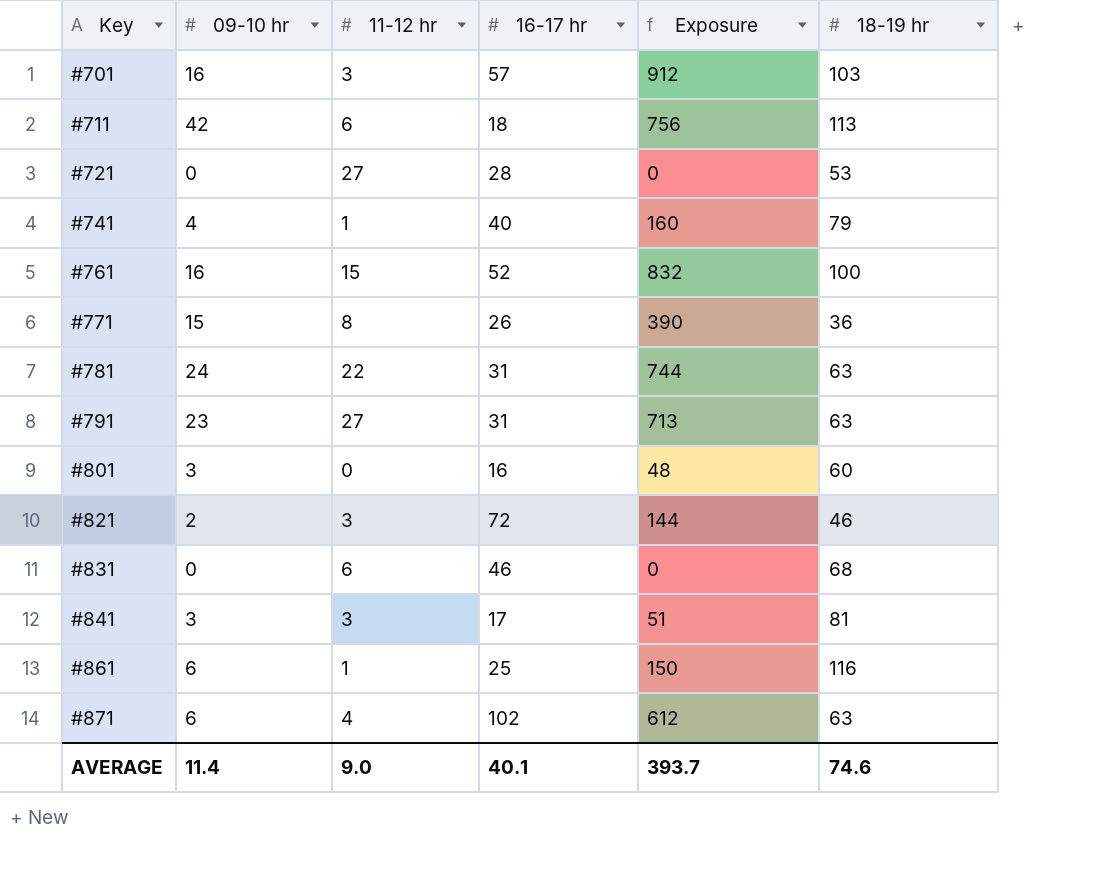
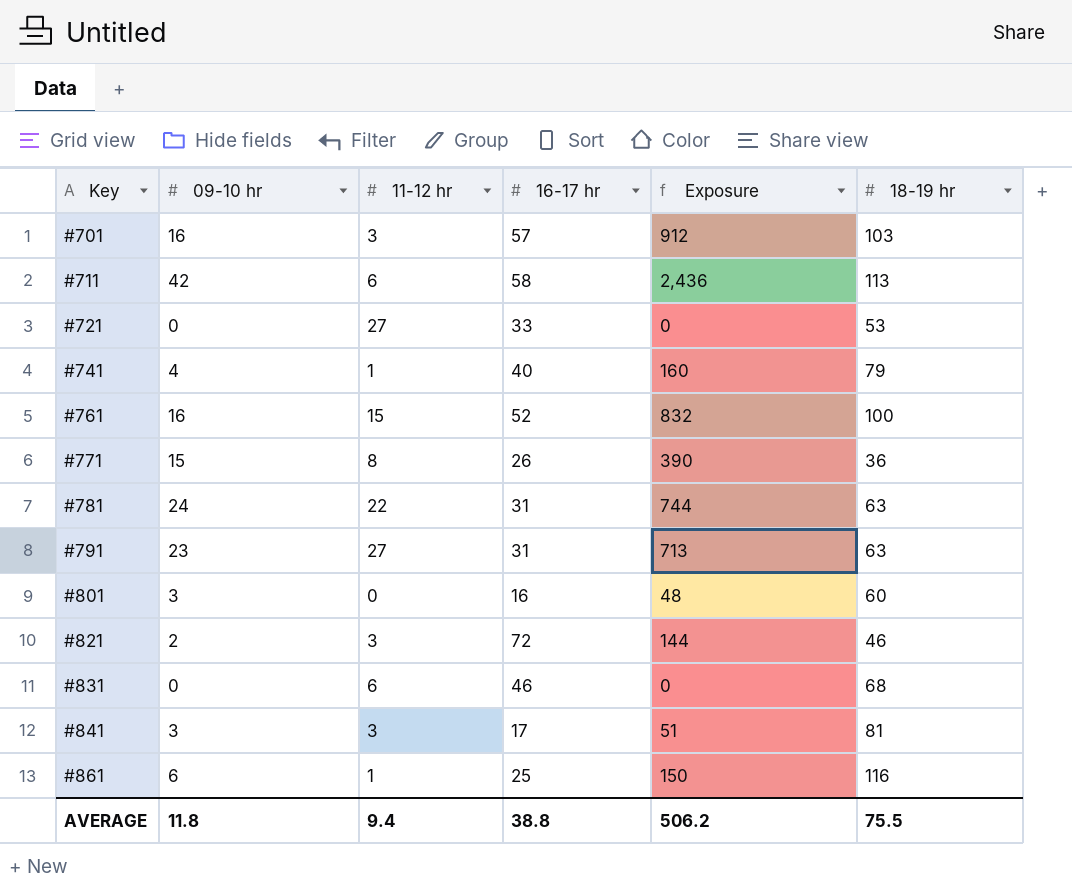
row #871: 6 | 4 | 102 | 612 | 63 -> none
#711 | 16-17 hr: 18 -> 58
#711 | Exposure: 756 -> 2,436
#721 | 16-17 hr: 28 -> 33
AVERAGE | 09-10 hr: 11.4 -> 11.8
AVERAGE | 11-12 hr: 9.0 -> 9.4
AVERAGE | 16-17 hr: 40.1 -> 38.8
AVERAGE | Exposure: 393.7 -> 506.2
AVERAGE | 18-19 hr: 74.6 -> 75.5

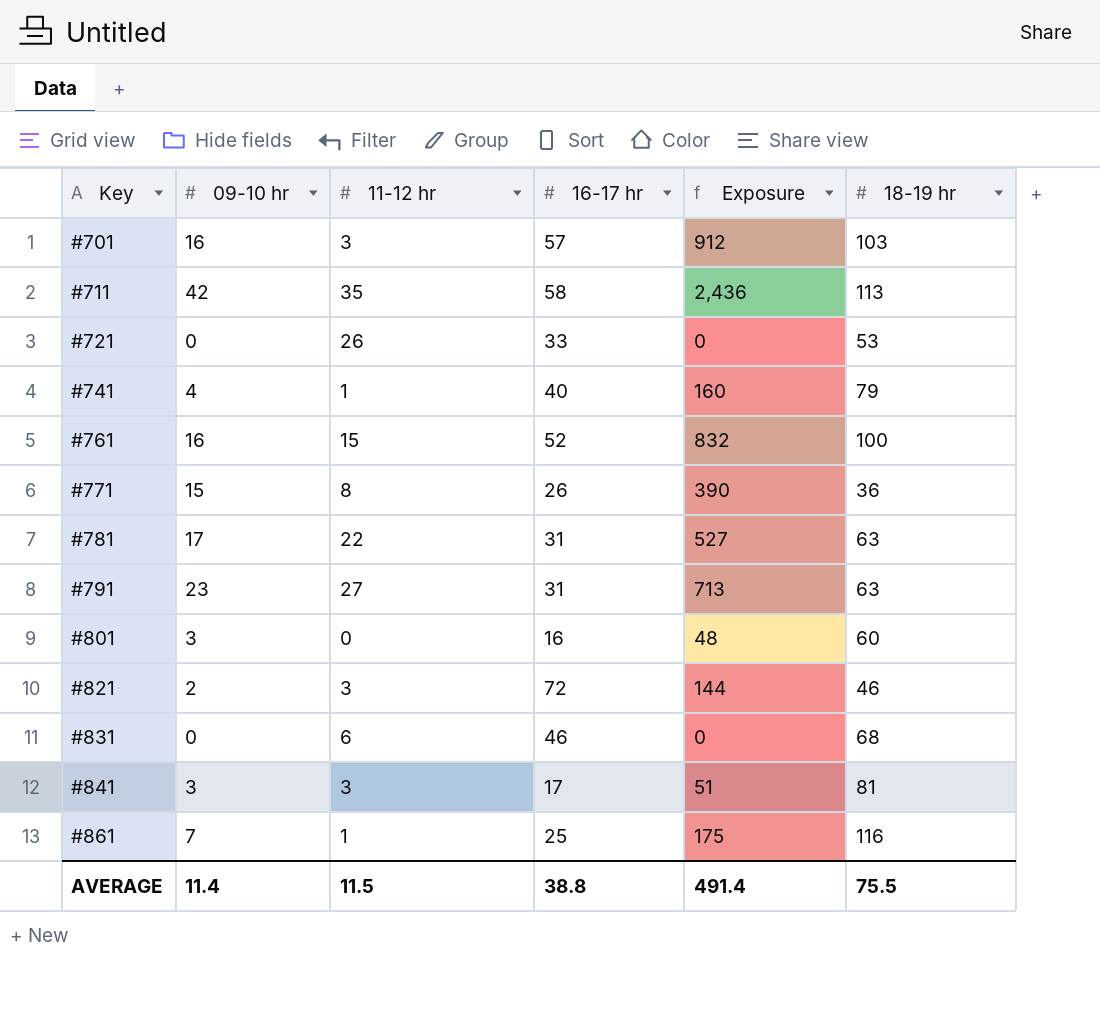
#711 | 11-12 hr: 6 -> 35
#721 | 11-12 hr: 27 -> 26
#781 | 09-10 hr: 24 -> 17
#781 | Exposure: 744 -> 527
#861 | 09-10 hr: 6 -> 7
#861 | Exposure: 150 -> 175
AVERAGE | 09-10 hr: 11.8 -> 11.4
AVERAGE | 11-12 hr: 9.4 -> 11.5
AVERAGE | Exposure: 506.2 -> 491.4

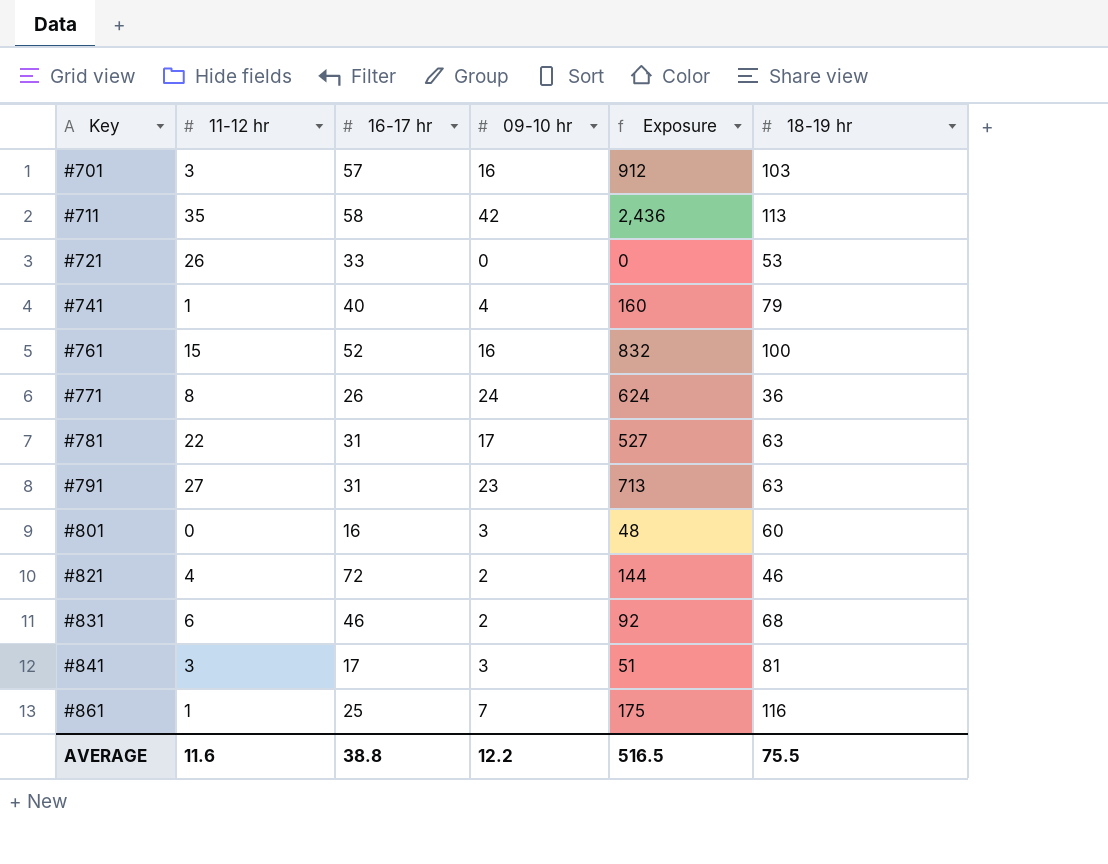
column 09-10 hr | position: 2 -> 4
#771 | 09-10 hr: 15 -> 24
#771 | Exposure: 390 -> 624
#821 | 11-12 hr: 3 -> 4
#831 | 09-10 hr: 0 -> 2
#831 | Exposure: 0 -> 92
AVERAGE | 11-12 hr: 11.5 -> 11.6
AVERAGE | 09-10 hr: 11.4 -> 12.2
AVERAGE | Exposure: 491.4 -> 516.5

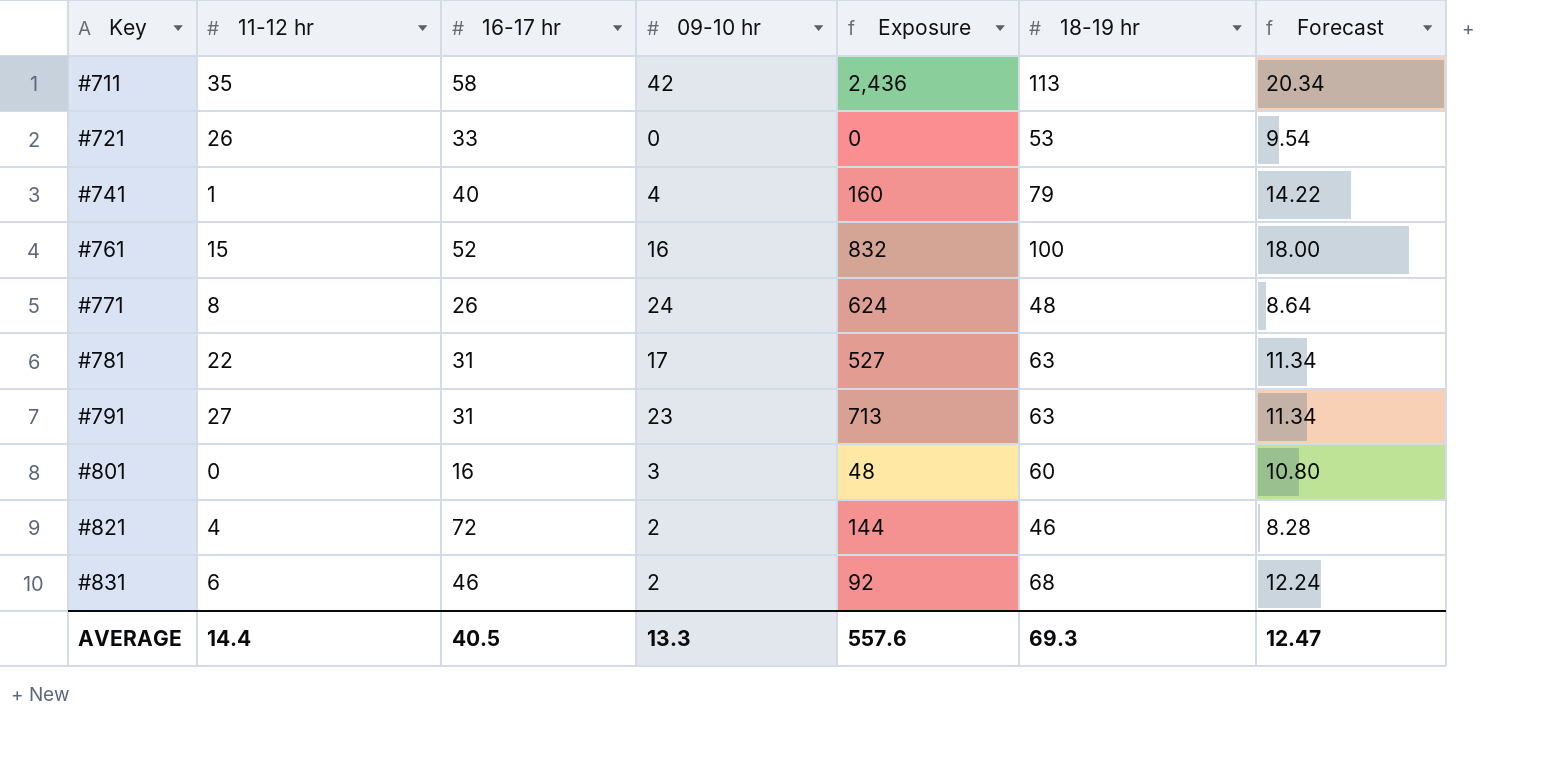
column Forecast | formula: none -> [18-19 hr] * 0.18
row #701: 3 | 57 | 16 | 912 | 103 -> none
row #841: 3 | 17 | 3 | 51 | 81 -> none
row #861: 1 | 25 | 7 | 175 | 116 -> none
#771 | 18-19 hr: 36 -> 48
AVERAGE | 11-12 hr: 11.6 -> 14.4
AVERAGE | 16-17 hr: 38.8 -> 40.5
AVERAGE | 09-10 hr: 12.2 -> 13.3
AVERAGE | Exposure: 516.5 -> 557.6
AVERAGE | 18-19 hr: 75.5 -> 69.3

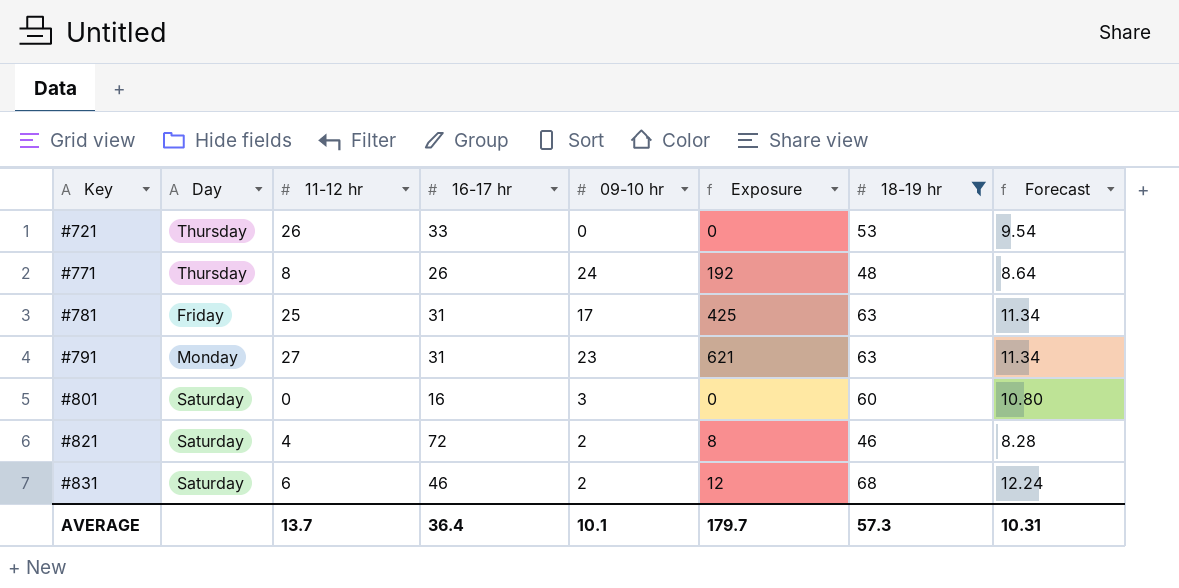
filter: none -> 18-19 hr <= 68
column Day | position: none -> 2
column Exposure | formula: [16-17 hr] * [09-10 hr] -> [11-12 hr] * [09-10 hr]
#781 | 11-12 hr: 22 -> 25
AVERAGE | 11-12 hr: 14.4 -> 13.7
AVERAGE | 16-17 hr: 40.5 -> 36.4
AVERAGE | 09-10 hr: 13.3 -> 10.1
AVERAGE | Exposure: 557.6 -> 179.7
AVERAGE | 18-19 hr: 69.3 -> 57.3
AVERAGE | Forecast: 12.47 -> 10.31

